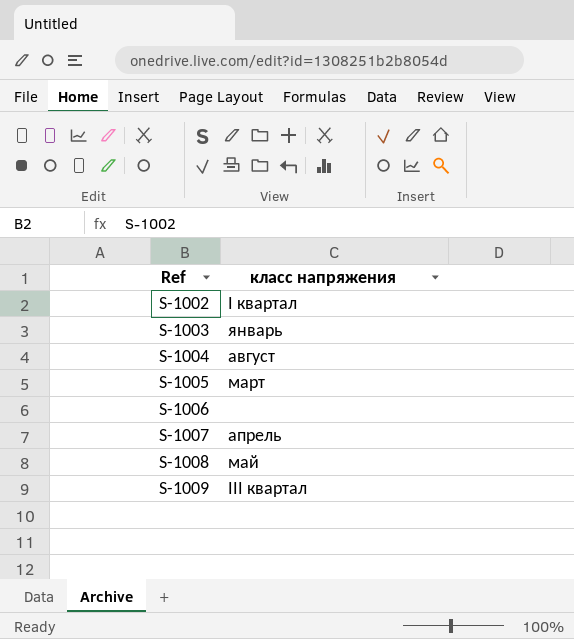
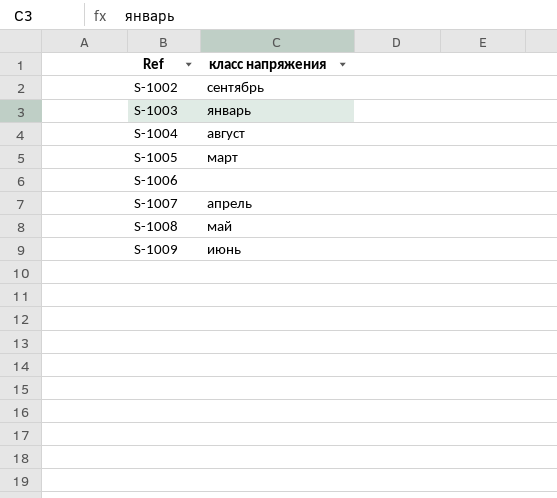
S-1002 | класс напряжения: I квартал -> сентябрь
S-1009 | класс напряжения: III квартал -> июнь

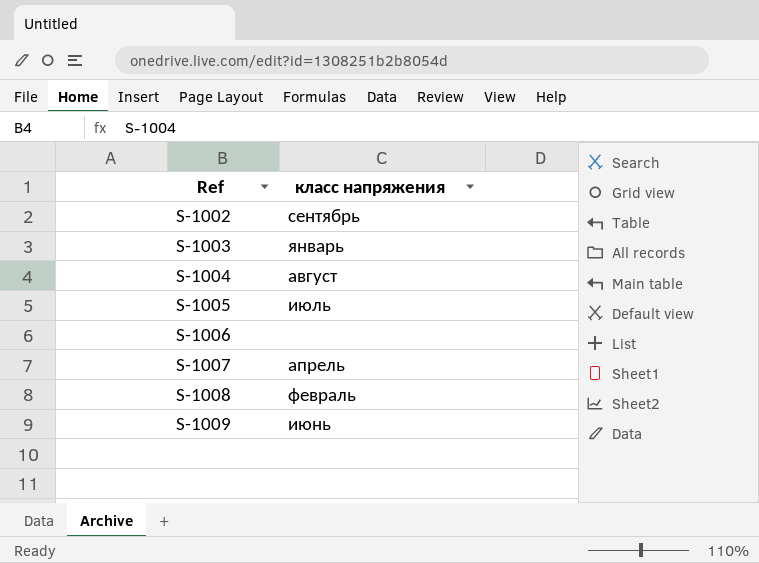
S-1005 | класс напряжения: март -> июль
S-1008 | класс напряжения: май -> февраль

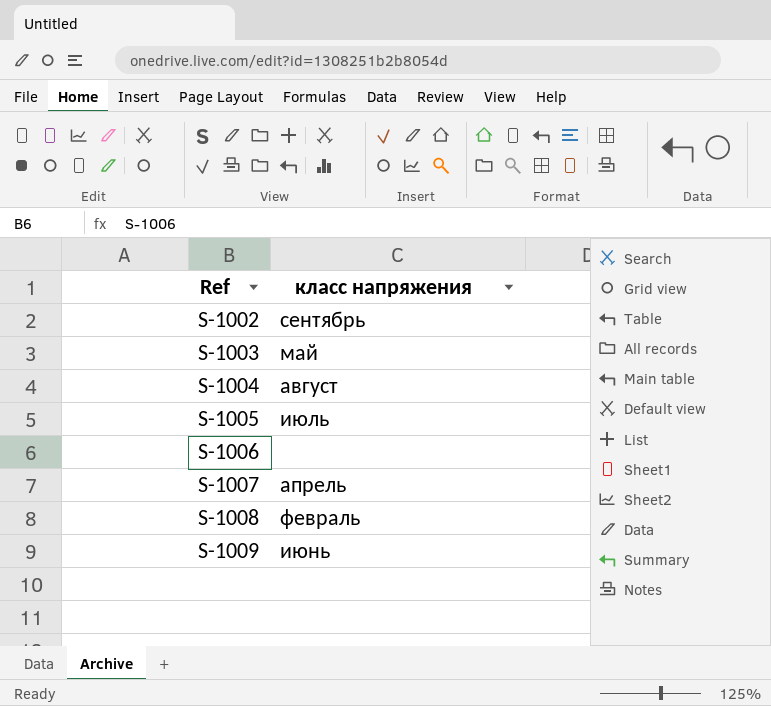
S-1003 | класс напряжения: январь -> май

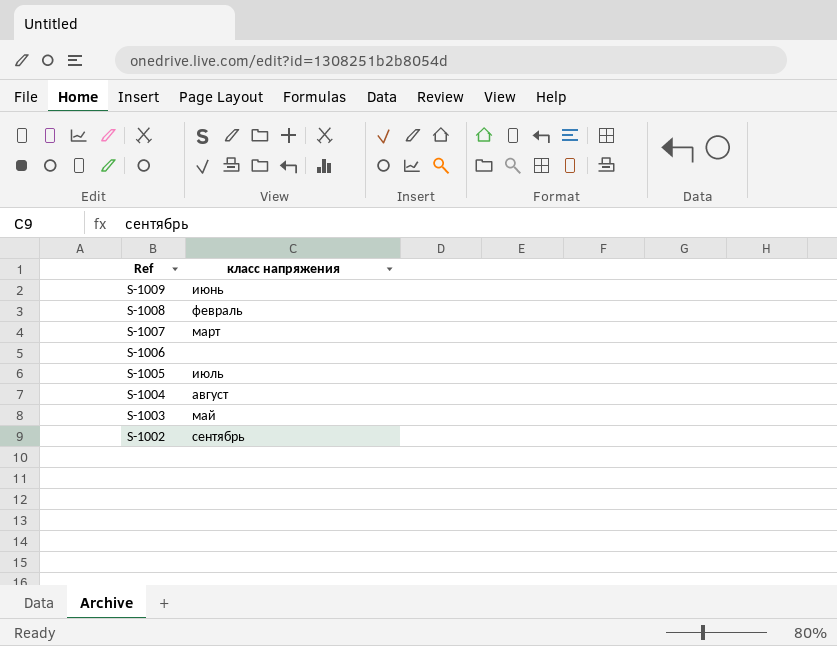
row order: Ref ascending -> Ref descending
S-1007 | класс напряжения: апрель -> март

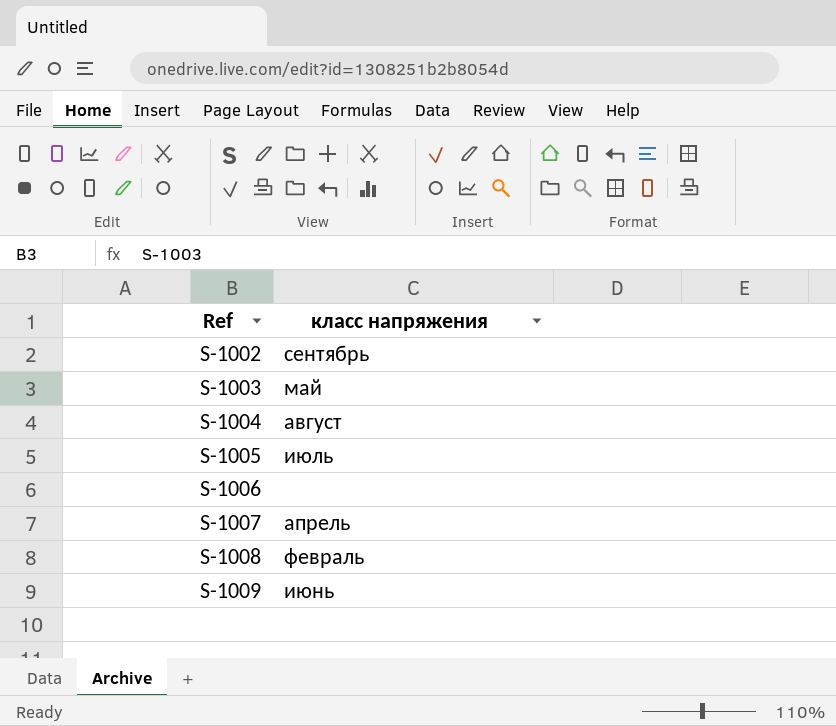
row order: Ref descending -> Ref ascending
S-1007 | класс напряжения: март -> апрель

